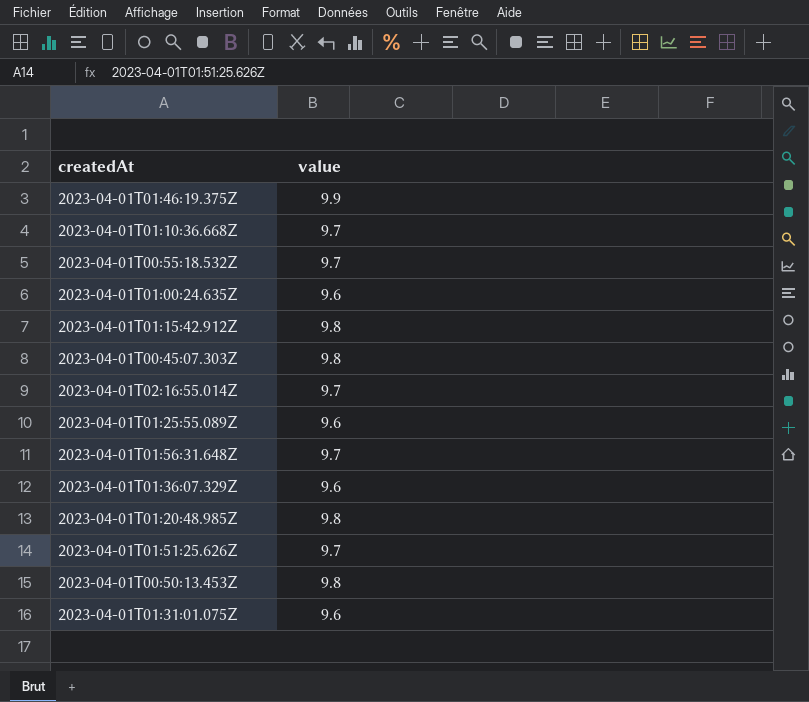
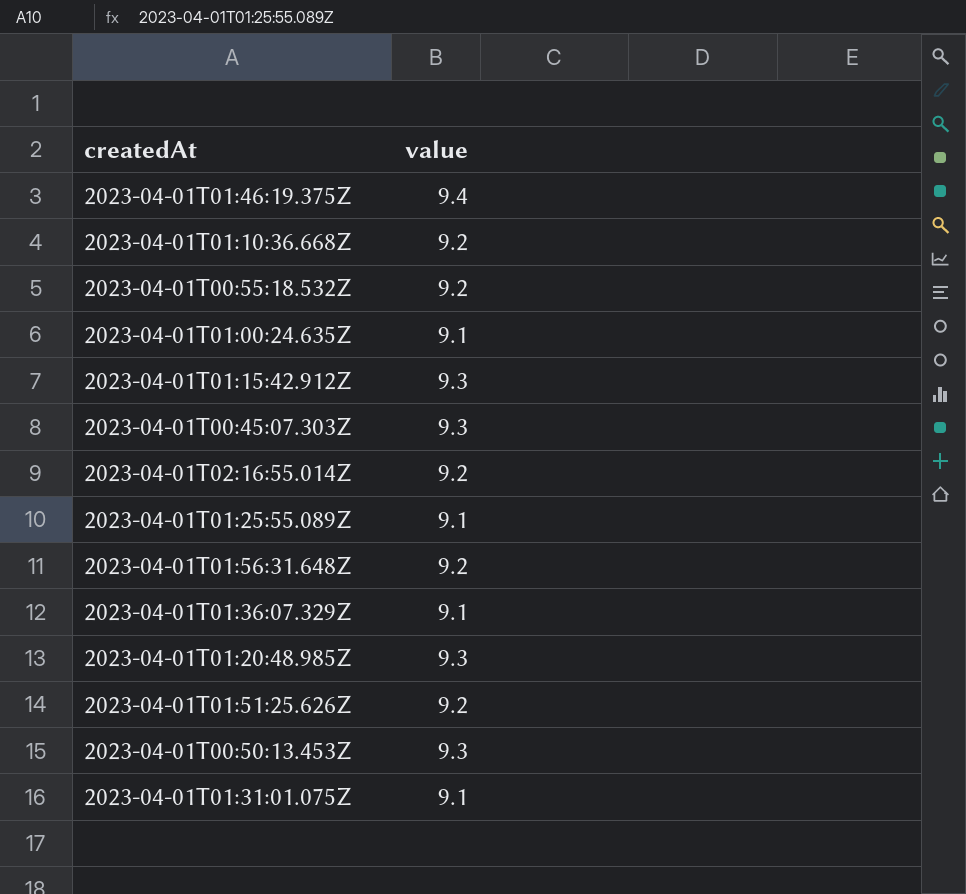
2023-04-01T01:46:19.375Z | value: 9.9 -> 9.4
2023-04-01T01:10:36.668Z | value: 9.7 -> 9.2
2023-04-01T00:55:18.532Z | value: 9.7 -> 9.2
2023-04-01T01:00:24.635Z | value: 9.6 -> 9.1
2023-04-01T01:15:42.912Z | value: 9.8 -> 9.3
2023-04-01T00:45:07.303Z | value: 9.8 -> 9.3
2023-04-01T02:16:55.014Z | value: 9.7 -> 9.2
2023-04-01T01:25:55.089Z | value: 9.6 -> 9.1
2023-04-01T01:56:31.648Z | value: 9.7 -> 9.2
2023-04-01T01:36:07.329Z | value: 9.6 -> 9.1
2023-04-01T01:20:48.985Z | value: 9.8 -> 9.3
2023-04-01T01:51:25.626Z | value: 9.7 -> 9.2
2023-04-01T00:50:13.453Z | value: 9.8 -> 9.3
2023-04-01T01:31:01.075Z | value: 9.6 -> 9.1

